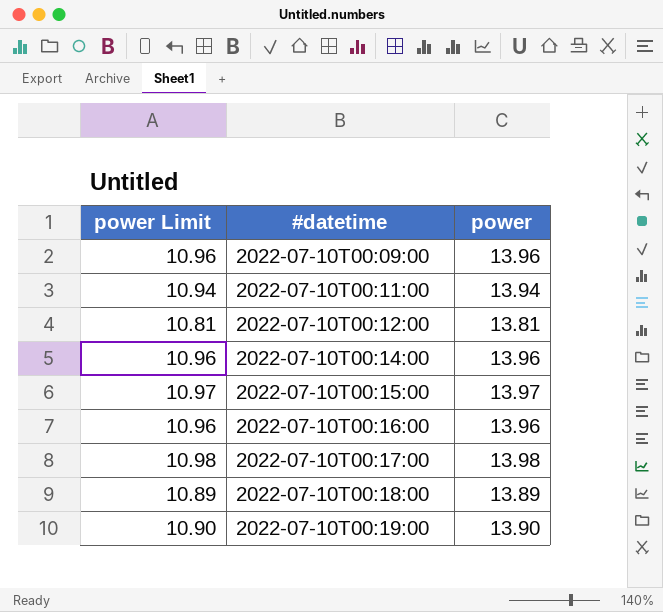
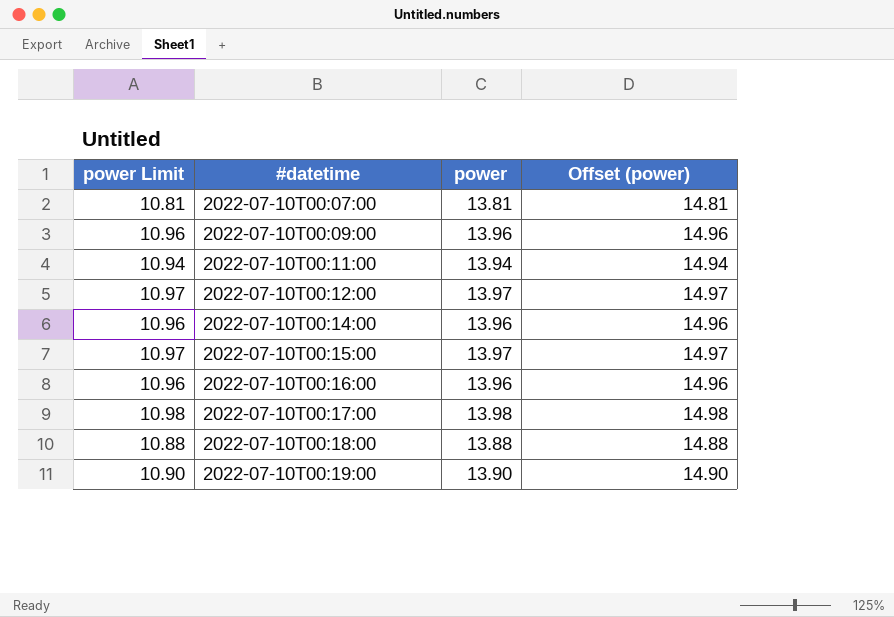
column Offset (power) | formula: none -> [power] + 1
row 2022-07-10T00:07:00: none -> 10.81 | 13.81 | 14.81
2022-07-10T00:12:00 | power Limit: 10.81 -> 10.97
2022-07-10T00:12:00 | power: 13.81 -> 13.97
2022-07-10T00:18:00 | power Limit: 10.89 -> 10.88
2022-07-10T00:18:00 | power: 13.89 -> 13.88

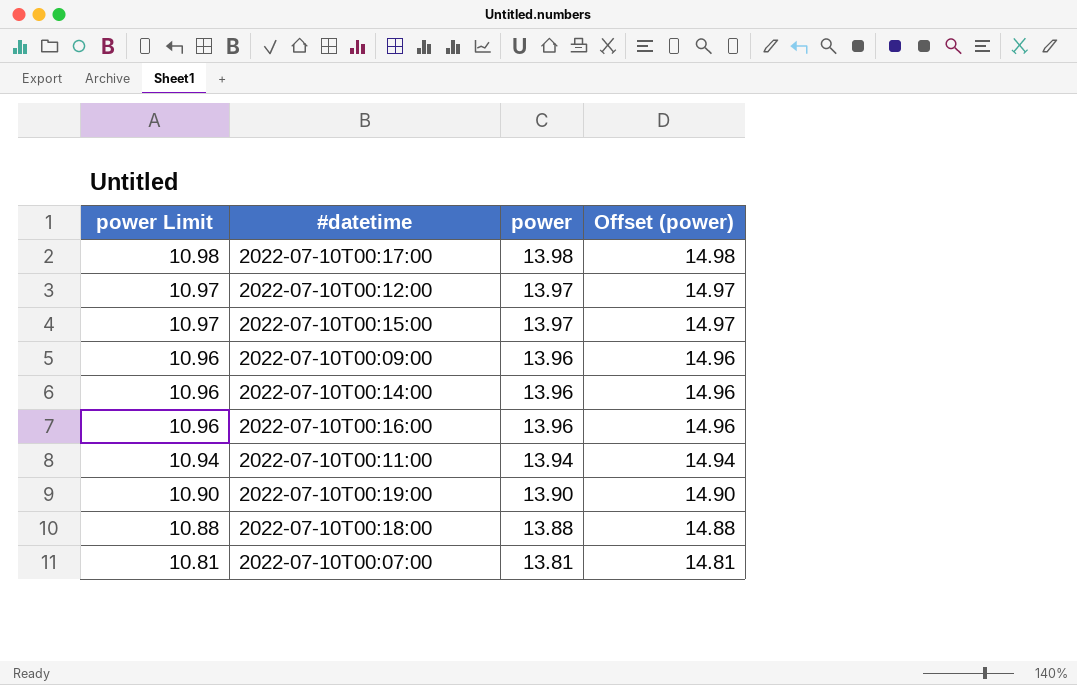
row order: #datetime ascending -> power Limit descending

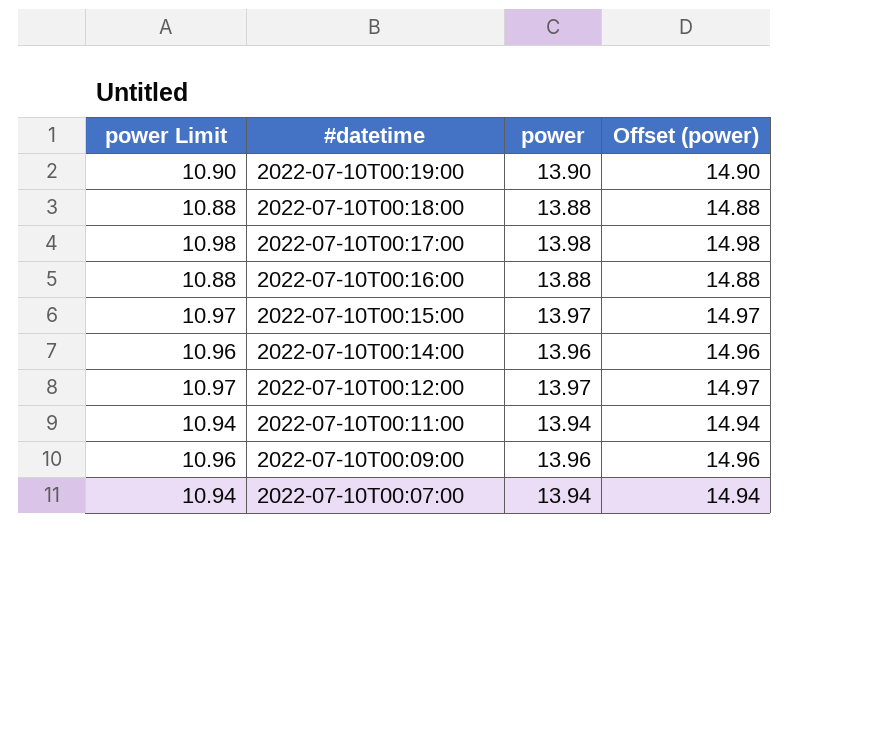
row order: power Limit descending -> #datetime descending
2022-07-10T00:16:00 | power Limit: 10.96 -> 10.88
2022-07-10T00:16:00 | power: 13.96 -> 13.88
2022-07-10T00:16:00 | Offset (power): 14.96 -> 14.88
2022-07-10T00:07:00 | power Limit: 10.81 -> 10.94
2022-07-10T00:07:00 | power: 13.81 -> 13.94
2022-07-10T00:07:00 | Offset (power): 14.81 -> 14.94

